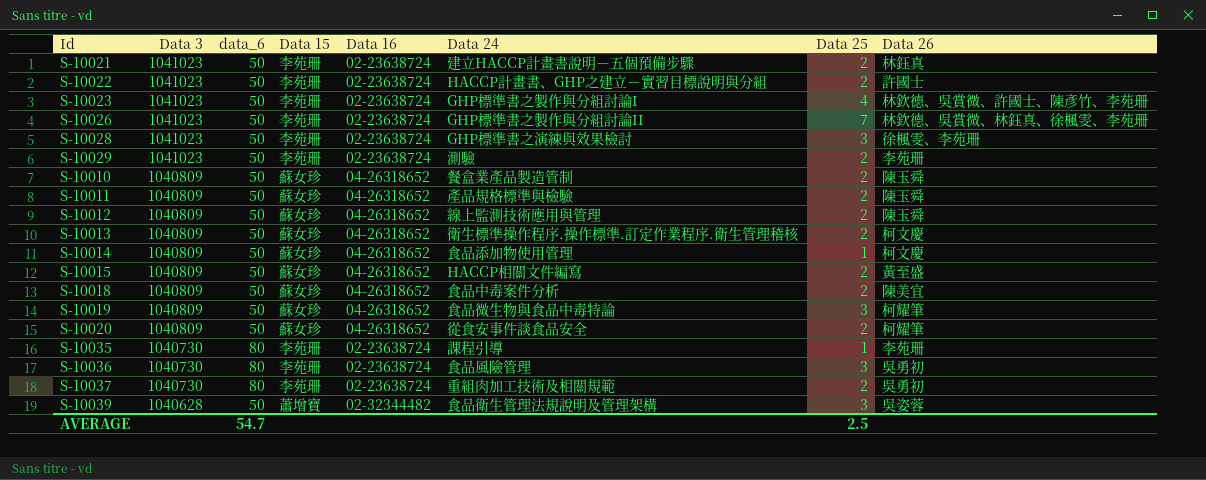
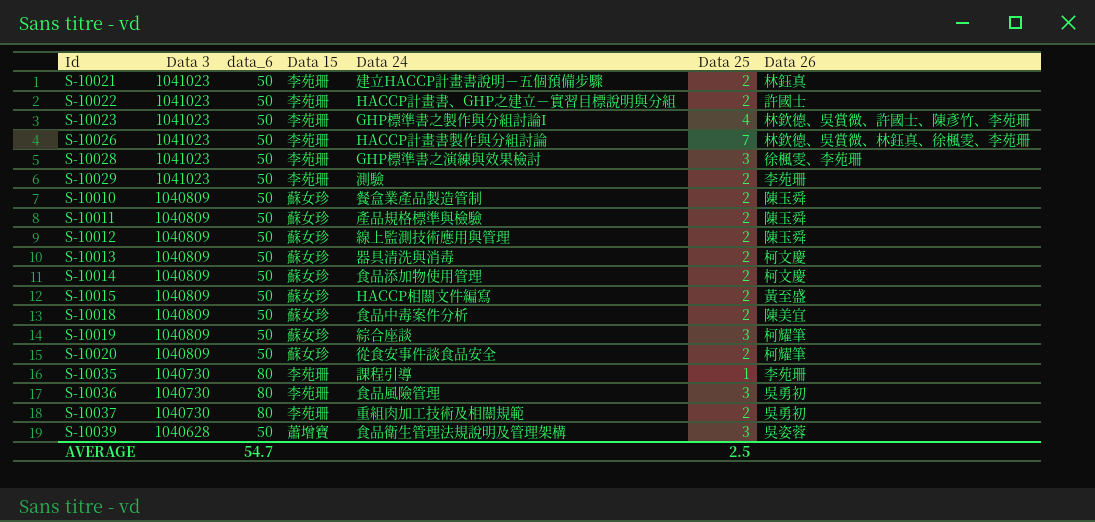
column Data 16 | position: 5 -> none
S-10026 | Data 24: GHP標準書之製作與分組討論II -> HACCP計畫書製作與分組討論
S-10013 | Data 24: 衛生標準操作程序.操作標準.訂定作業程序.衛生管理稽核 -> 器具清洗與消毒
S-10014 | Data 25: 1 -> 2
S-10019 | Data 24: 食品微生物與食品中毒特論 -> 綜合座談

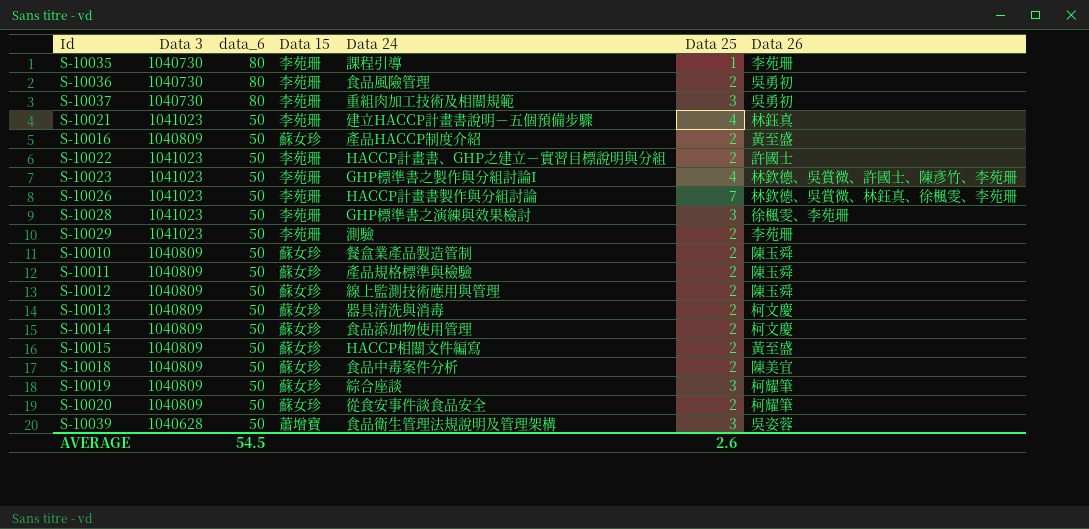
row order: Data 3 descending -> data_6 descending
S-10036 | Data 25: 3 -> 2
S-10037 | Data 25: 2 -> 3
S-10021 | Data 25: 2 -> 4
row S-10016: none -> 1040809 | 50 | 蘇女珍 | 產品HACCP制度介紹 | 2 | 黃至盛
AVERAGE | data_6: 54.7 -> 54.5
AVERAGE | Data 25: 2.5 -> 2.6

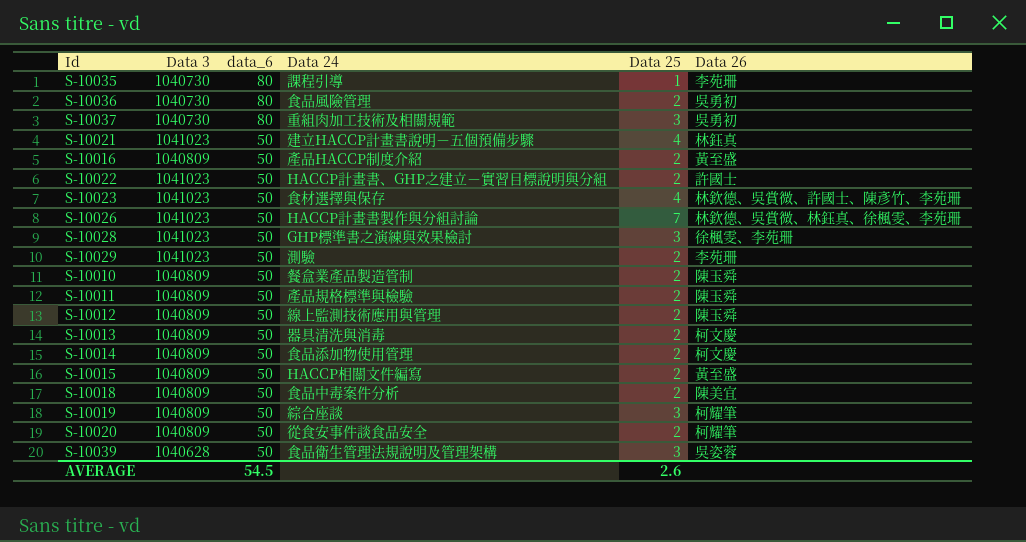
column Data 15 | position: 4 -> none
S-10023 | Data 24: GHP標準書之製作與分組討論I -> 食材選擇與保存

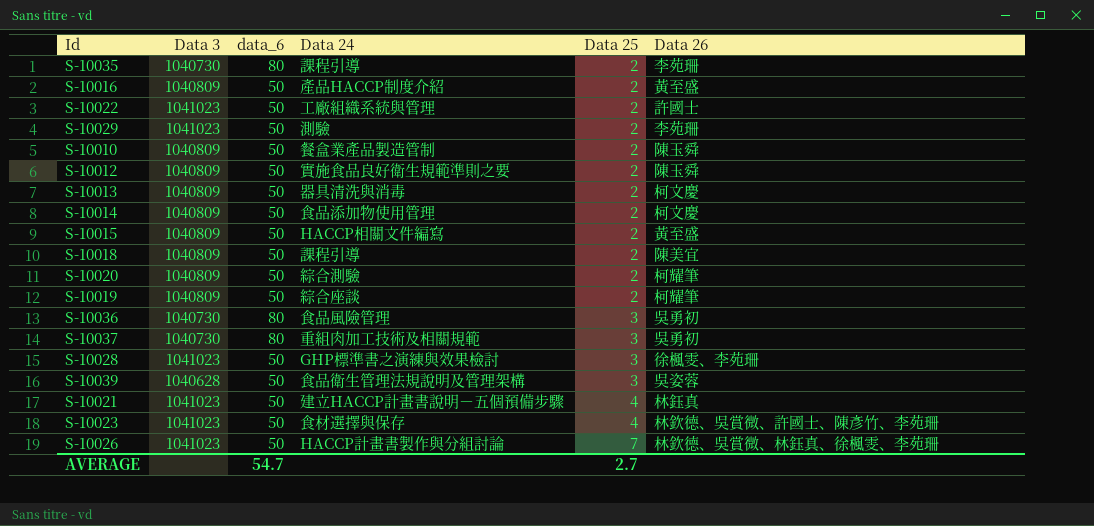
row order: data_6 descending -> Data 25 ascending
row S-10011: 1040809 | 50 | 產品規格標準與檢驗 | 2 | 陳玉舜 -> none
S-10035 | Data 25: 1 -> 2
S-10022 | Data 24: HACCP計畫書、GHP之建立－實習目標說明與分組 -> 工廠組織系統與管理
S-10012 | Data 24: 線上監測技術應用與管理 -> 實施食品良好衛生規範準則之要
S-10018 | Data 24: 食品中毒案件分析 -> 課程引導
S-10020 | Data 24: 從食安事件談食品安全 -> 綜合測驗
S-10019 | Data 25: 3 -> 2
S-10036 | Data 25: 2 -> 3
AVERAGE | data_6: 54.5 -> 54.7
AVERAGE | Data 25: 2.6 -> 2.7

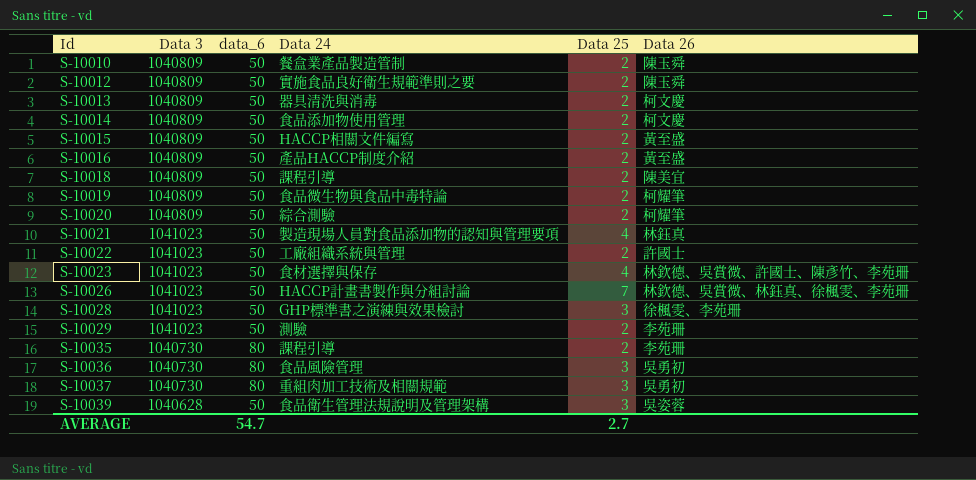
row order: Data 25 ascending -> Id ascending
S-10019 | Data 24: 綜合座談 -> 食品微生物與食品中毒特論
S-10021 | Data 24: 建立HACCP計畫書說明－五個預備步驟 -> 製造現場人員對食品添加物的認知與管理要項

